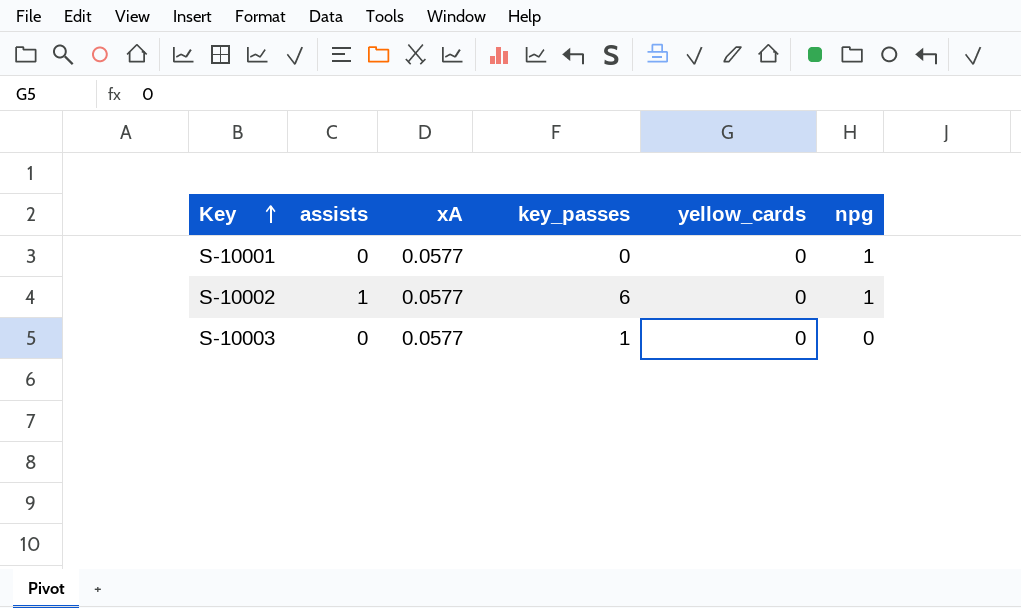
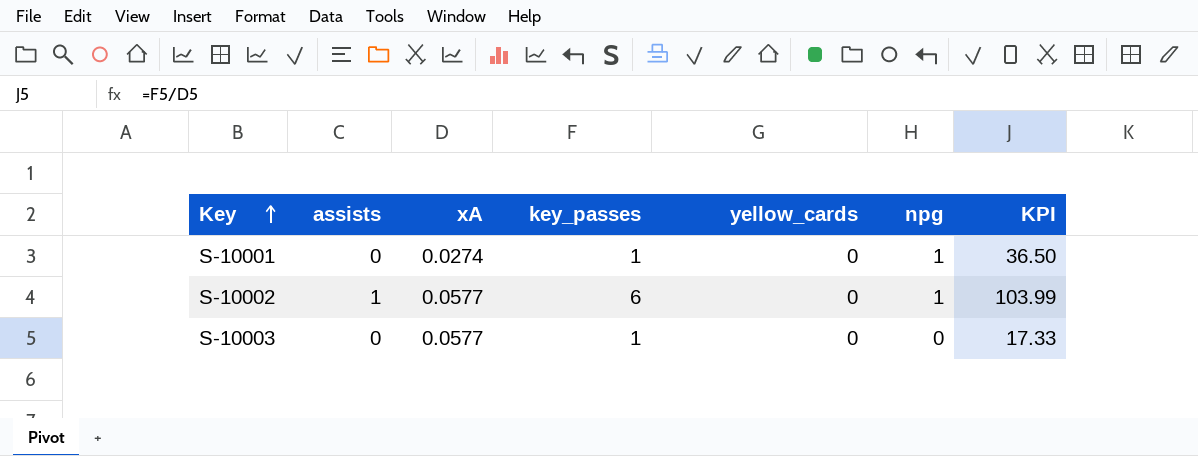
column KPI | formula: none -> [key_passes] / [xA]
S-10001 | xA: 0.0577 -> 0.0274
S-10001 | key_passes: 0 -> 1

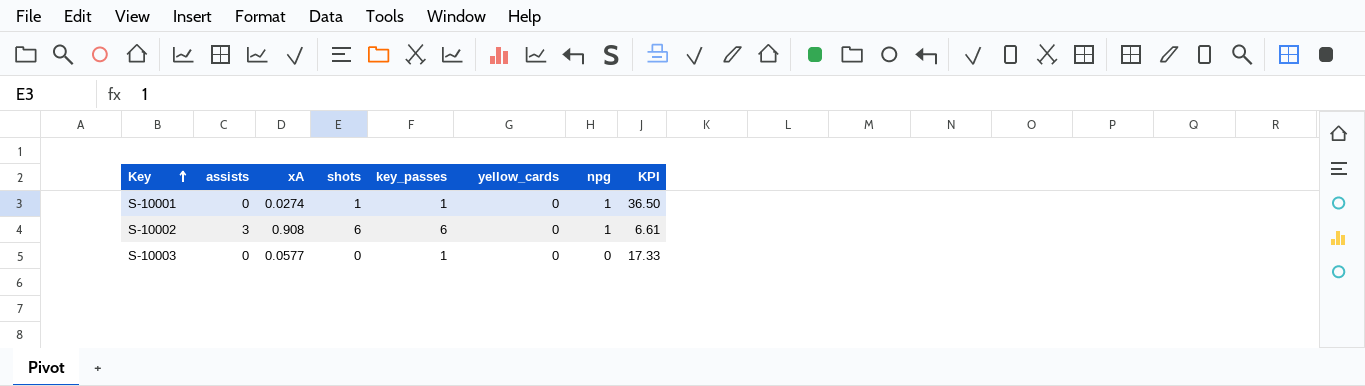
column shots | position: none -> 4
S-10002 | assists: 1 -> 3
S-10002 | xA: 0.0577 -> 0.908
S-10002 | KPI: 103.99 -> 6.61

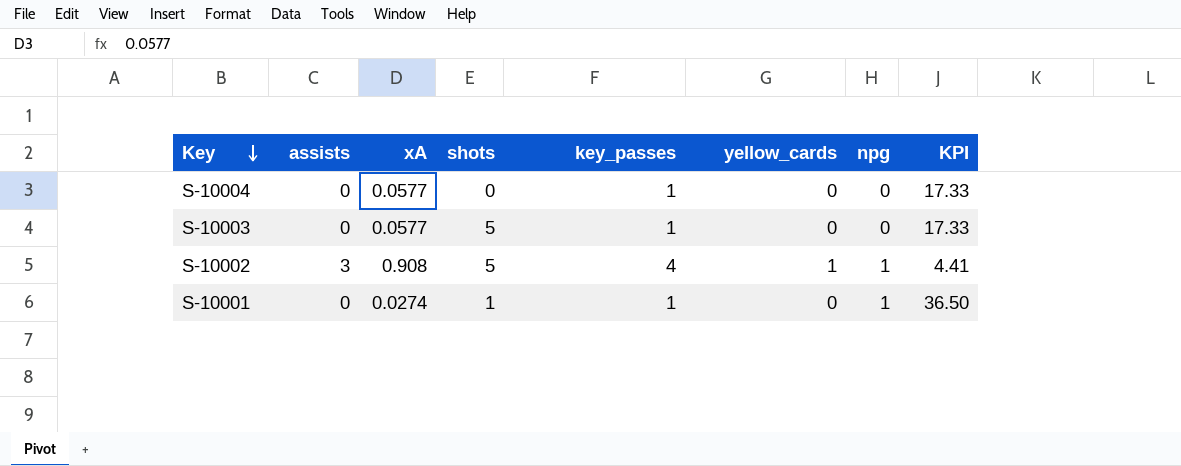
row order: Key ascending -> Key descending
row S-10004: none -> 0 | 0.0577 | 0 | 1 | 0 | 0 | 17.33
S-10003 | shots: 0 -> 5
S-10002 | shots: 6 -> 5
S-10002 | key_passes: 6 -> 4
S-10002 | yellow_cards: 0 -> 1
S-10002 | KPI: 6.61 -> 4.41

